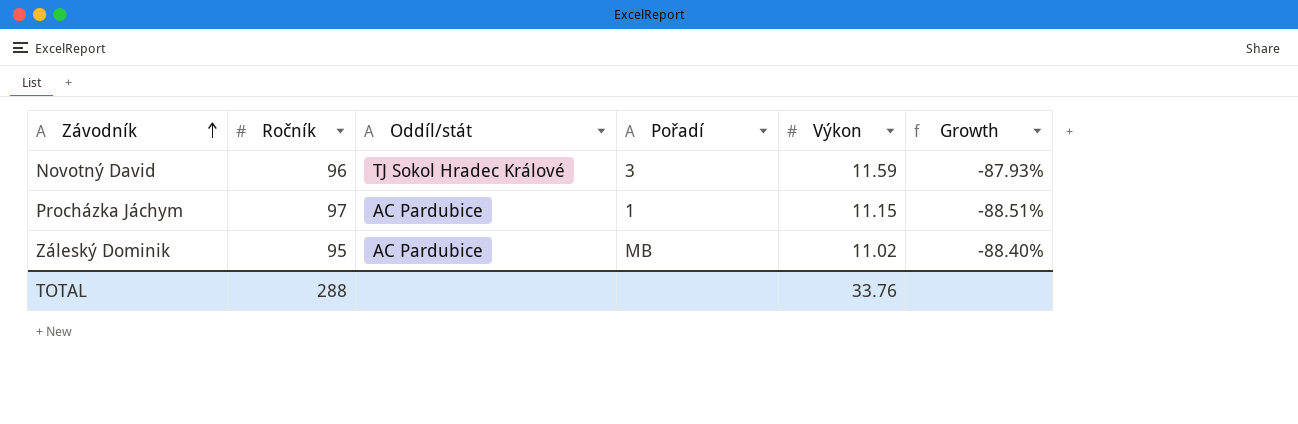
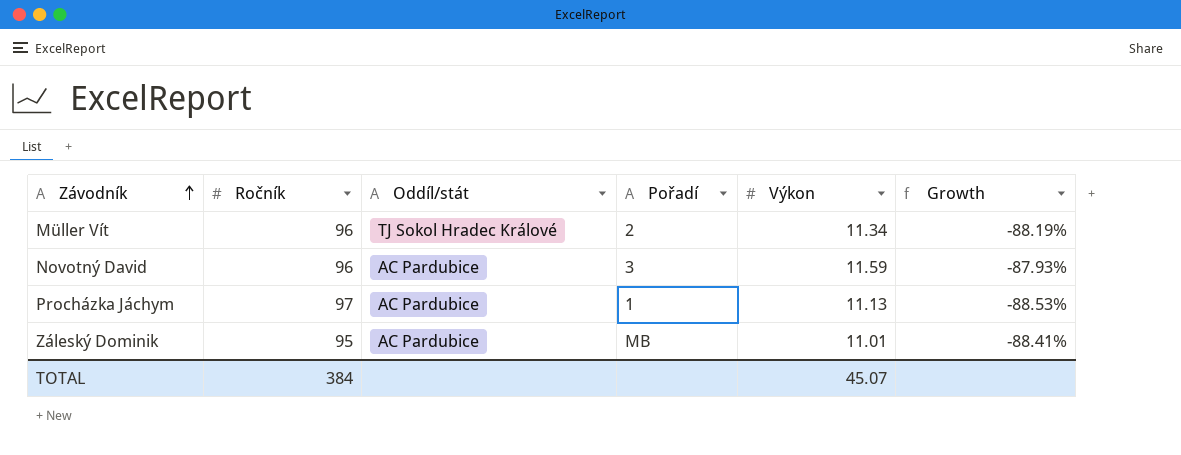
row Müller Vít: none -> 96 | TJ Sokol Hradec Králové | 2 | 11.34 | -88.19%
Novotný David | Oddíl/stát: TJ Sokol Hradec Králové -> AC Pardubice
Procházka Jáchym | Výkon: 11.15 -> 11.13
Procházka Jáchym | Growth: -88.51% -> -88.53%
Záleský Dominik | Výkon: 11.02 -> 11.01
Záleský Dominik | Growth: -88.40% -> -88.41%
TOTAL | Ročník: 288 -> 384
TOTAL | Výkon: 33.76 -> 45.07

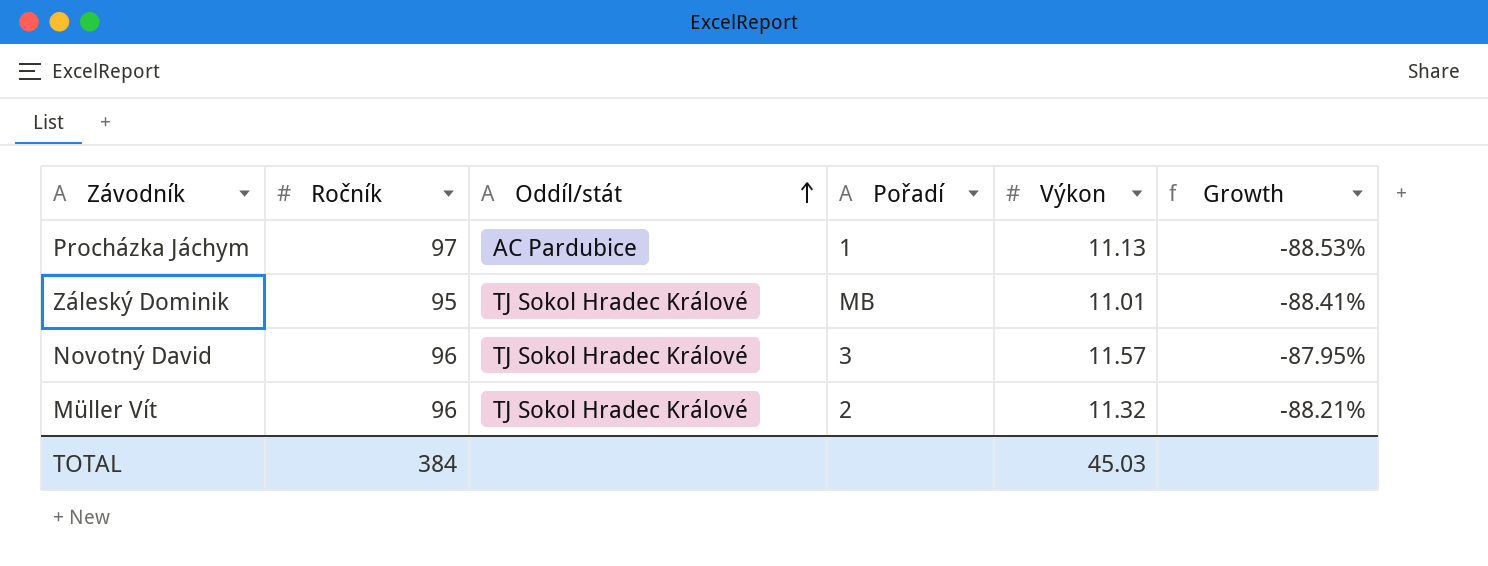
row order: Závodník ascending -> Oddíl/stát ascending
Záleský Dominik | Oddíl/stát: AC Pardubice -> TJ Sokol Hradec Králové
Novotný David | Oddíl/stát: AC Pardubice -> TJ Sokol Hradec Králové
Novotný David | Výkon: 11.59 -> 11.57
Novotný David | Growth: -87.93% -> -87.95%
Müller Vít | Výkon: 11.34 -> 11.32
Müller Vít | Growth: -88.19% -> -88.21%
TOTAL | Výkon: 45.07 -> 45.03

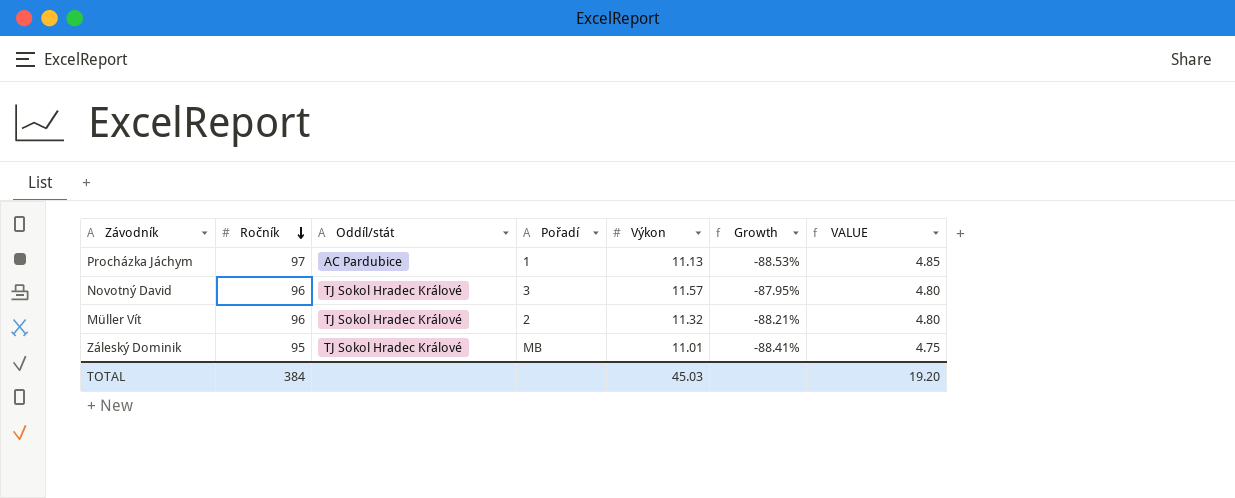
row order: Oddíl/stát ascending -> Ročník descending
column VALUE | formula: none -> [Ročník] * 0.05

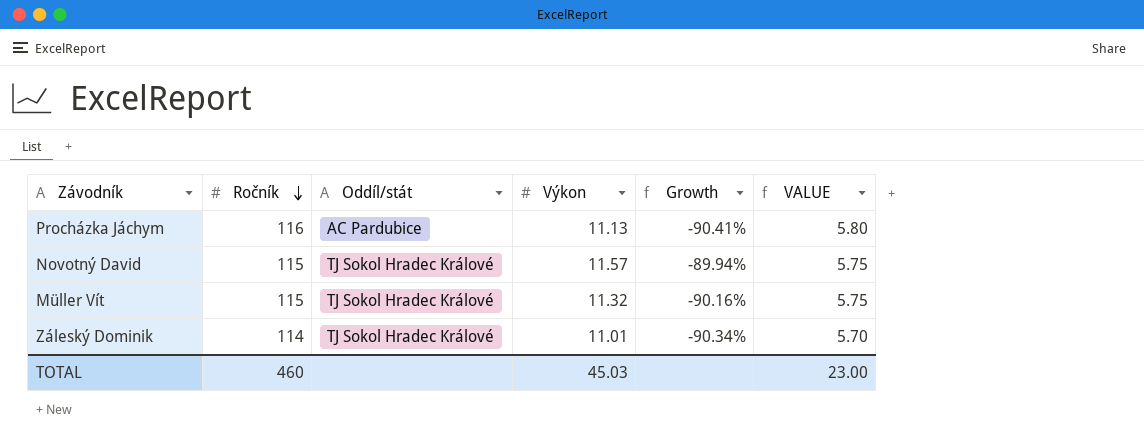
column Pořadí | position: 4 -> none
Procházka Jáchym | Ročník: 97 -> 116
Procházka Jáchym | Growth: -88.53% -> -90.41%
Procházka Jáchym | VALUE: 4.85 -> 5.80
Novotný David | Ročník: 96 -> 115
Novotný David | Growth: -87.95% -> -89.94%
Novotný David | VALUE: 4.80 -> 5.75
Müller Vít | Ročník: 96 -> 115
Müller Vít | Growth: -88.21% -> -90.16%
Müller Vít | VALUE: 4.80 -> 5.75
Záleský Dominik | Ročník: 95 -> 114
Záleský Dominik | Growth: -88.41% -> -90.34%
Záleský Dominik | VALUE: 4.75 -> 5.70
TOTAL | Ročník: 384 -> 460
TOTAL | VALUE: 19.20 -> 23.00

